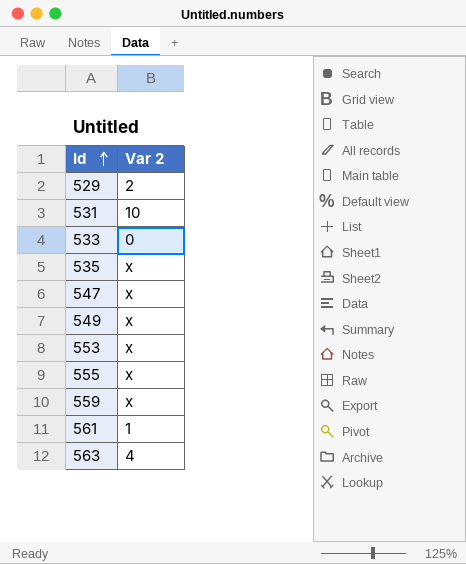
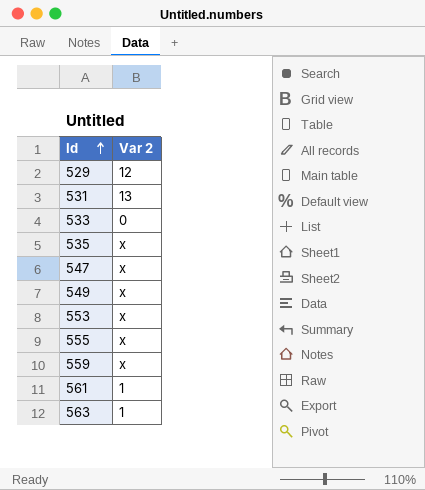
529 | Var 2: 2 -> 12
531 | Var 2: 10 -> 13
563 | Var 2: 4 -> 1

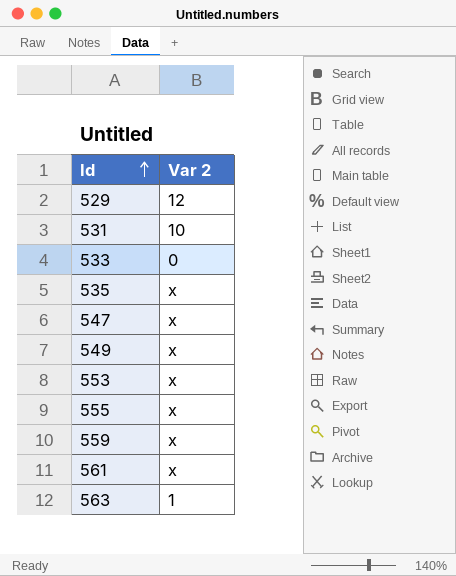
531 | Var 2: 13 -> 10
561 | Var 2: 1 -> x

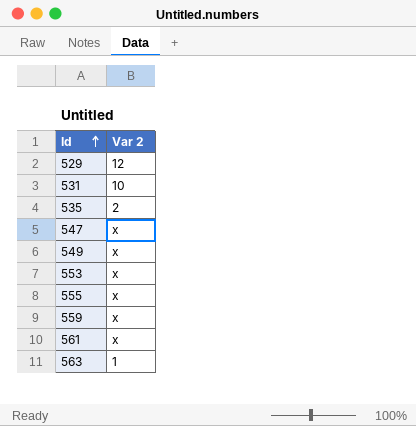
row 533: 0 -> none
535 | Var 2: x -> 2

